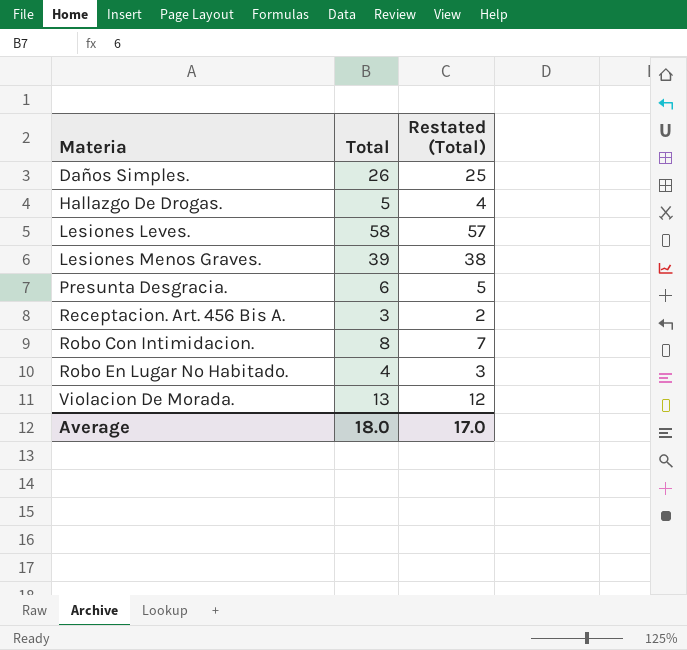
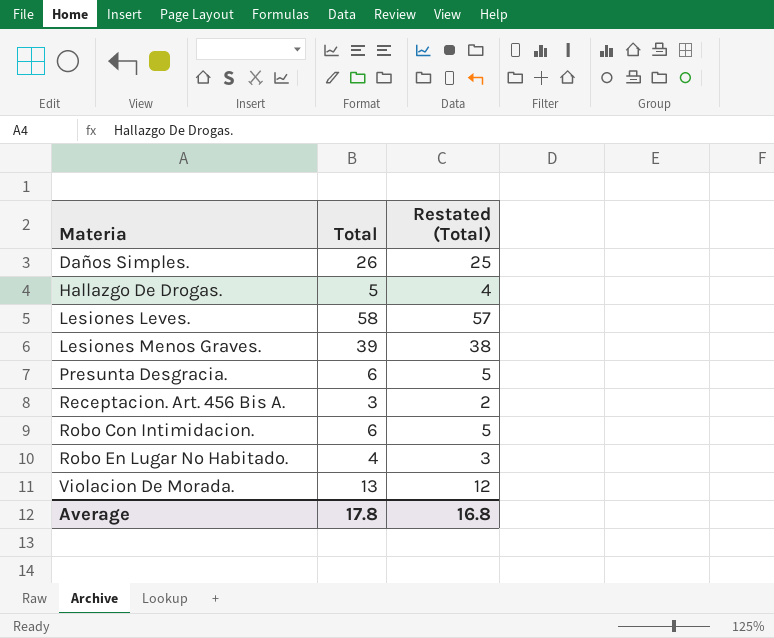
Robo Con Intimidacion. | Total: 8 -> 6
Robo Con Intimidacion. | Restated (Total): 7 -> 5
Average | Total: 18.0 -> 17.8
Average | Restated (Total): 17.0 -> 16.8

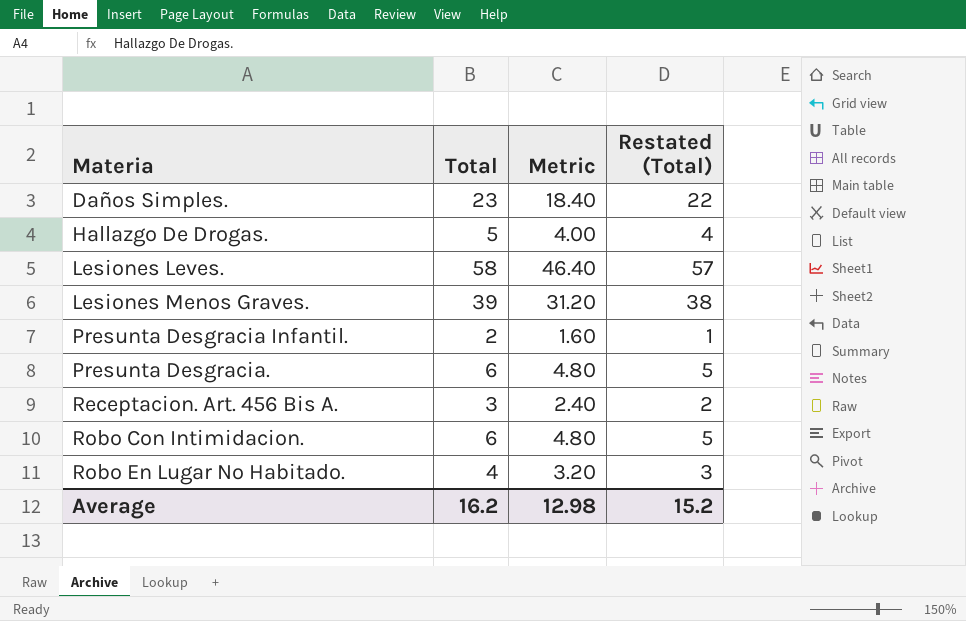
column Metric | formula: none -> [Total] * 0.8
row Violacion De Morada.: 13 | 12 -> none
Daños Simples. | Total: 26 -> 23
Daños Simples. | Restated (Total): 25 -> 22
row Presunta Desgracia Infantil.: none -> 2 | 1.60 | 1
Average | Total: 17.8 -> 16.2
Average | Restated (Total): 16.8 -> 15.2

